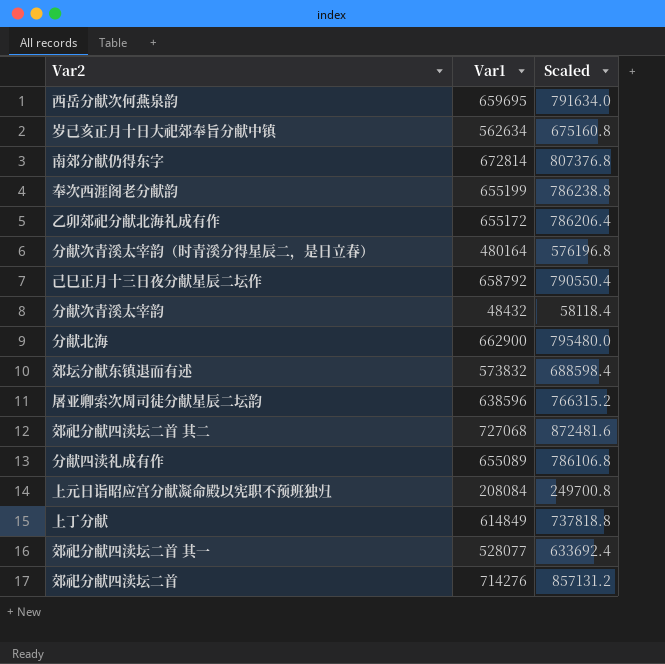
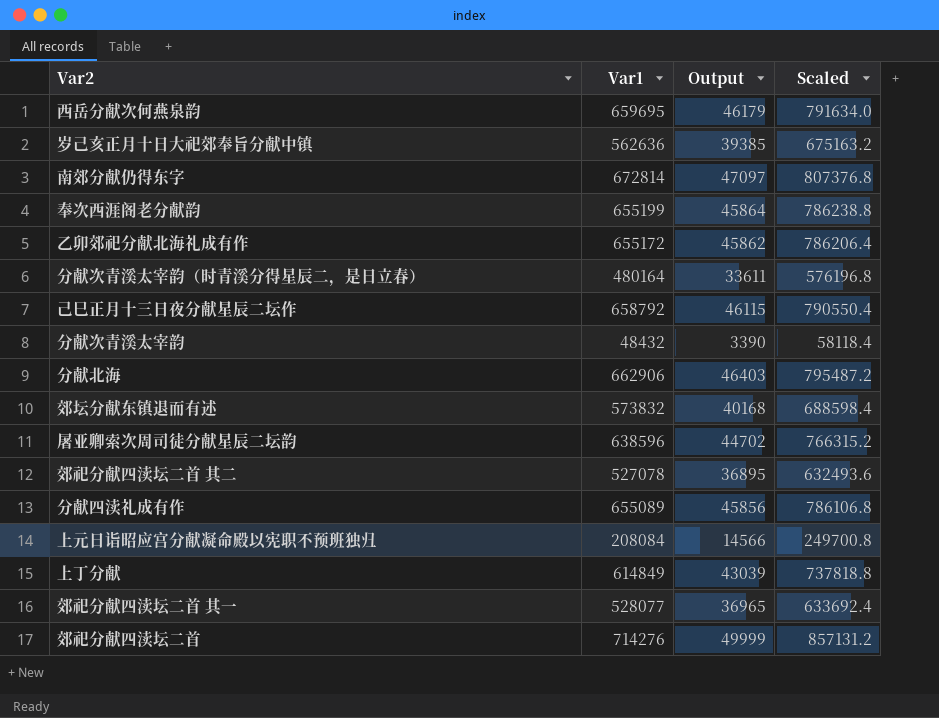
column Output | formula: none -> [Var1] * 0.07
岁己亥正月十日大祀郊奉旨分献中镇 | Var1: 562634 -> 562636
岁己亥正月十日大祀郊奉旨分献中镇 | Scaled: 675160.8 -> 675163.2
分献北海 | Var1: 662900 -> 662906
分献北海 | Scaled: 795480.0 -> 795487.2
郊祀分献四渎坛二首 其二 | Var1: 727068 -> 527078
郊祀分献四渎坛二首 其二 | Scaled: 872481.6 -> 632493.6

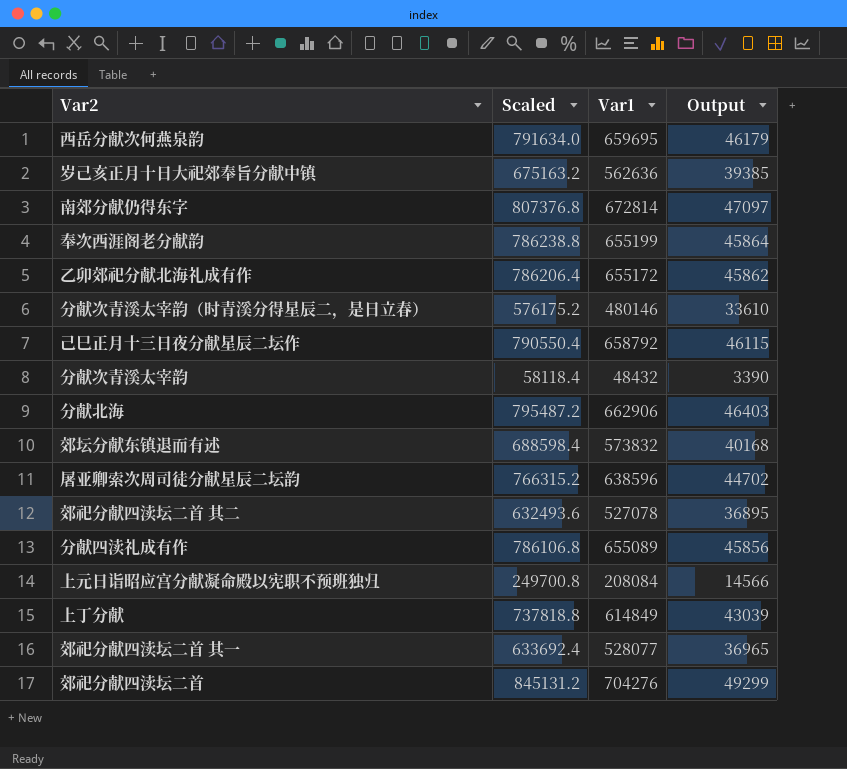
column Scaled | position: 4 -> 2
分献次青溪太宰韵（时青溪分得星辰二，是日立春） | Scaled: 576196.8 -> 576175.2
分献次青溪太宰韵（时青溪分得星辰二，是日立春） | Var1: 480164 -> 480146
分献次青溪太宰韵（时青溪分得星辰二，是日立春） | Output: 33611 -> 33610
郊祀分献四渎坛二首 | Scaled: 857131.2 -> 845131.2
郊祀分献四渎坛二首 | Var1: 714276 -> 704276
郊祀分献四渎坛二首 | Output: 49999 -> 49299

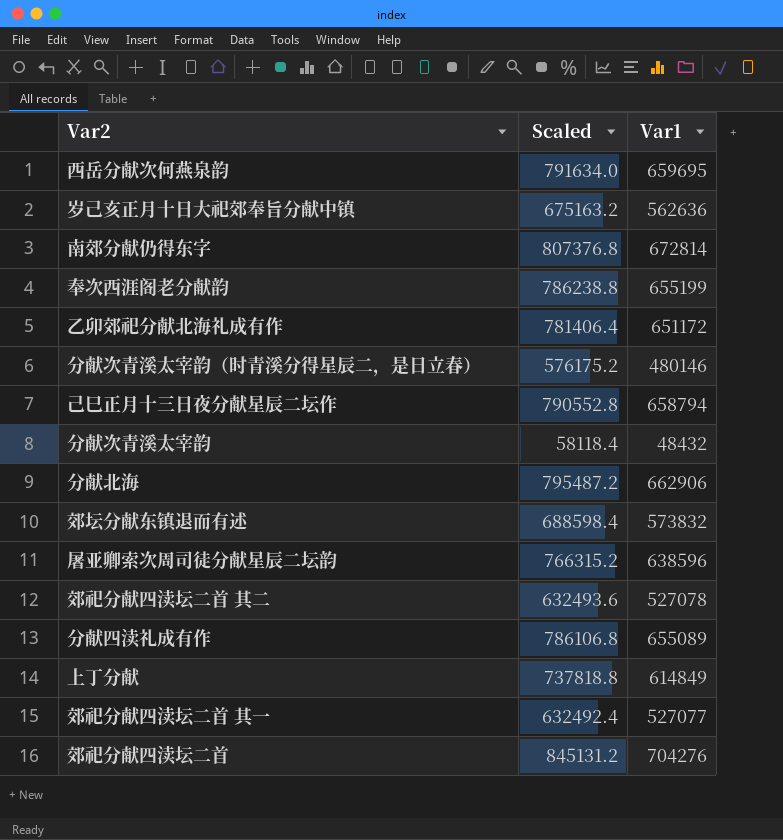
column Output | formula: [Var1] * 0.07 -> none
row 上元日诣昭应宫分献凝命殿以宪职不预班独归: 249700.8 | 208084 | 14566 -> none
乙卯郊祀分献北海礼成有作 | Scaled: 786206.4 -> 781406.4
乙卯郊祀分献北海礼成有作 | Var1: 655172 -> 651172
己巳正月十三日夜分献星辰二坛作 | Scaled: 790550.4 -> 790552.8
己巳正月十三日夜分献星辰二坛作 | Var1: 658792 -> 658794
郊祀分献四渎坛二首 其一 | Scaled: 633692.4 -> 632492.4
郊祀分献四渎坛二首 其一 | Var1: 528077 -> 527077

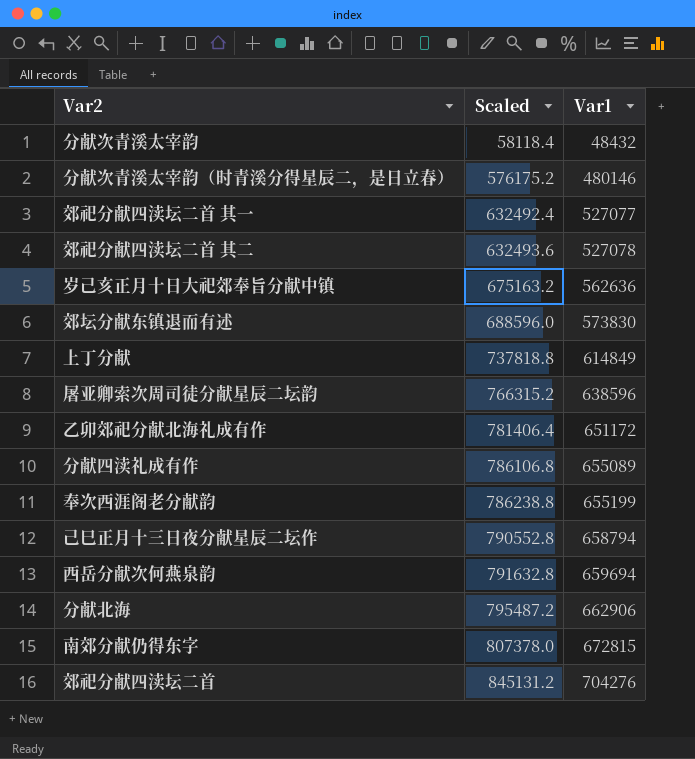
row order: none -> Scaled ascending
郊坛分献东镇退而有述 | Scaled: 688598.4 -> 688596.0
郊坛分献东镇退而有述 | Var1: 573832 -> 573830
西岳分献次何燕泉韵 | Scaled: 791634.0 -> 791632.8
西岳分献次何燕泉韵 | Var1: 659695 -> 659694
南郊分献仍得东字 | Scaled: 807376.8 -> 807378.0
南郊分献仍得东字 | Var1: 672814 -> 672815

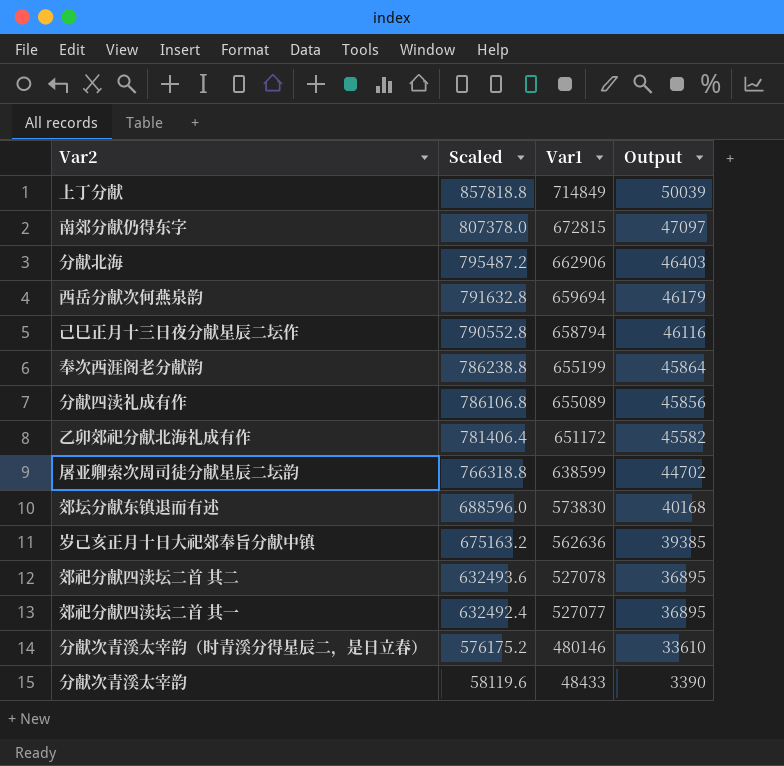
row order: Scaled ascending -> Scaled descending
column Output | formula: none -> [Var1] * 0.07
row 郊祀分献四渎坛二首: 845131.2 | 704276 -> none
上丁分献 | Scaled: 737818.8 -> 857818.8
上丁分献 | Var1: 614849 -> 714849
屠亚卿索次周司徒分献星辰二坛韵 | Scaled: 766315.2 -> 766318.8
屠亚卿索次周司徒分献星辰二坛韵 | Var1: 638596 -> 638599
分献次青溪太宰韵 | Scaled: 58118.4 -> 58119.6
分献次青溪太宰韵 | Var1: 48432 -> 48433

